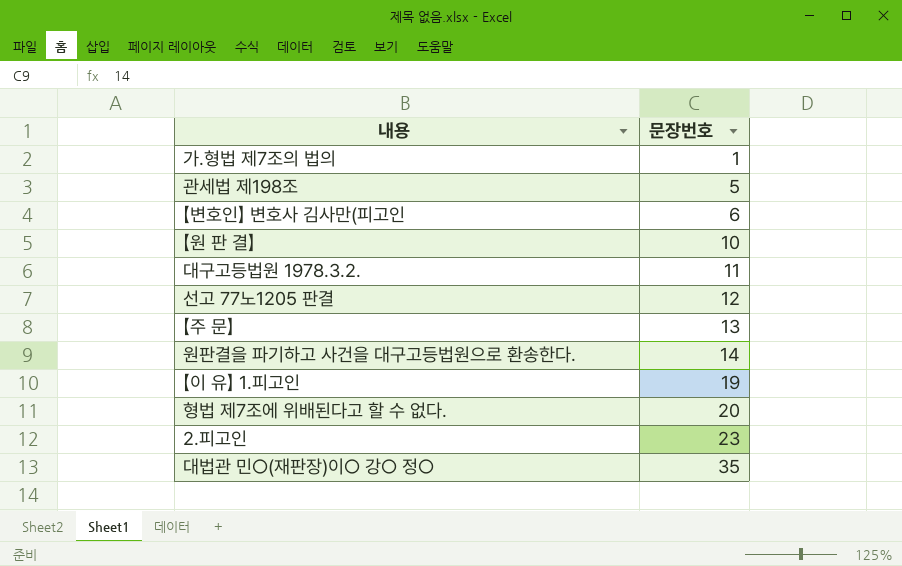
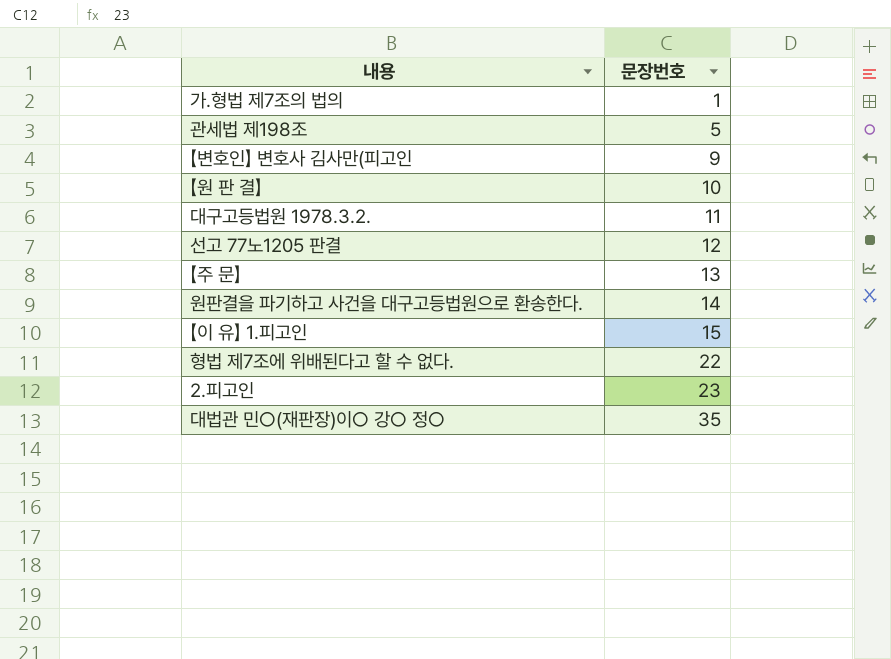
【변호인】 변호사 김사만(피고인 | 문장번호: 6 -> 9
【이 유】 1.피고인 | 문장번호: 19 -> 15
형법 제7조에 위배된다고 할 수 없다. | 문장번호: 20 -> 22

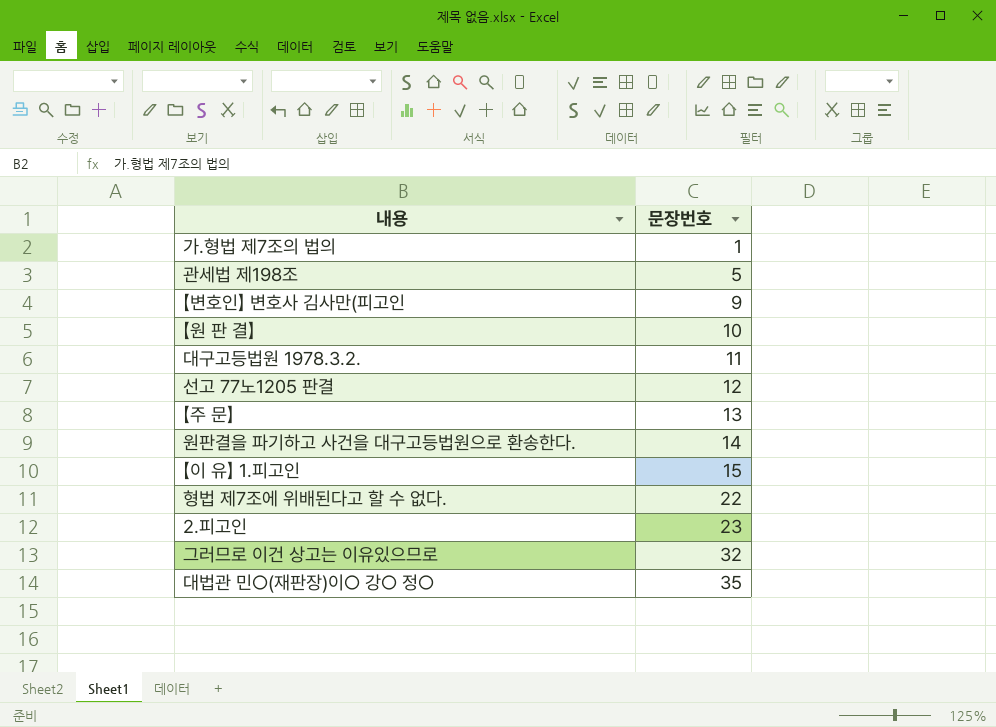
row 그러므로 이건 상고는 이유있으므로: none -> 32

